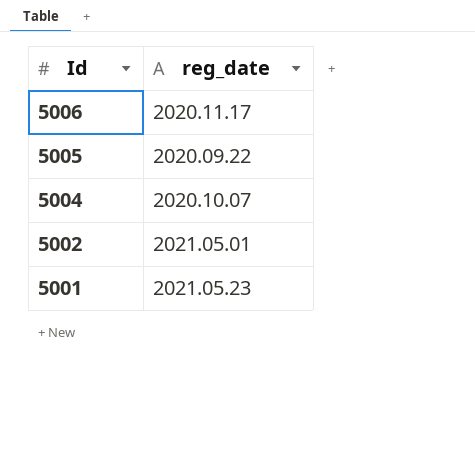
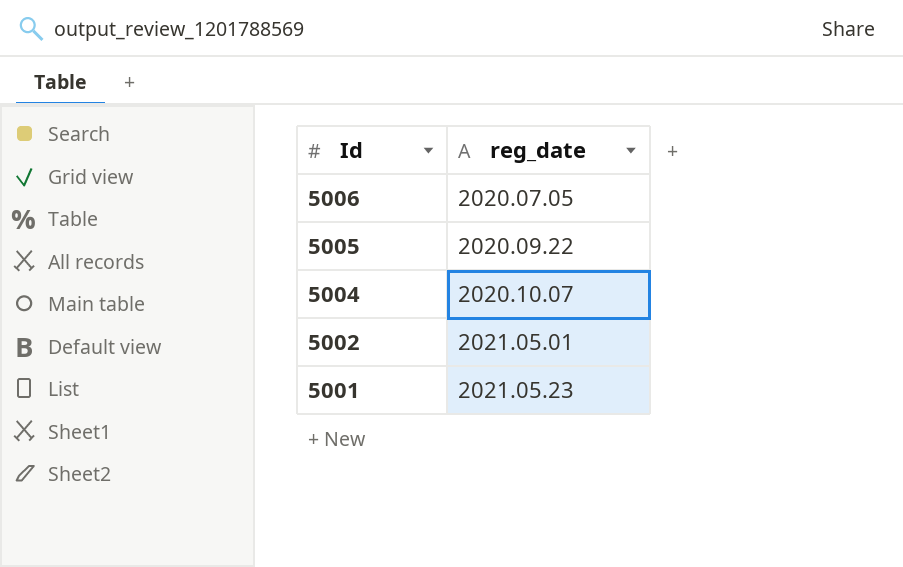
5006 | reg_date: 2020.11.17 -> 2020.07.05

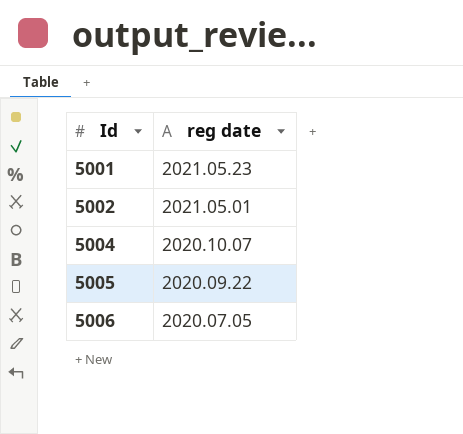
row order: Id descending -> Id ascending
column name: reg_date -> reg date

